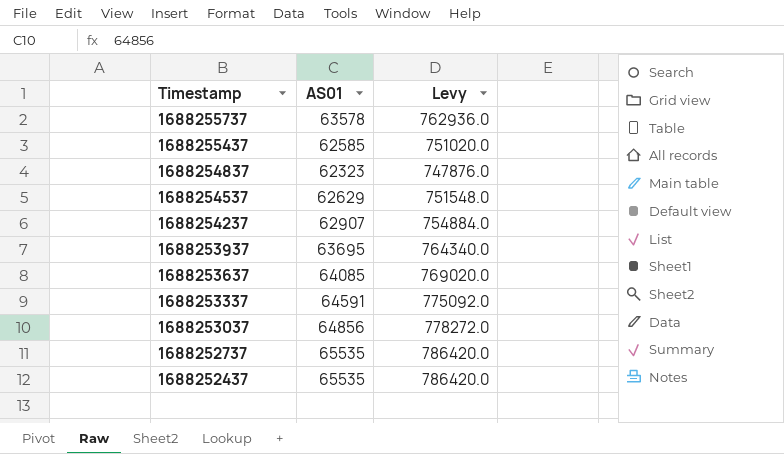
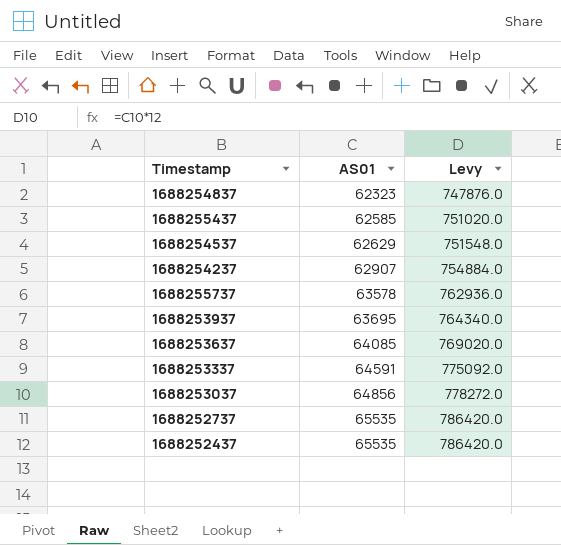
row order: Timestamp descending -> AS01 ascending

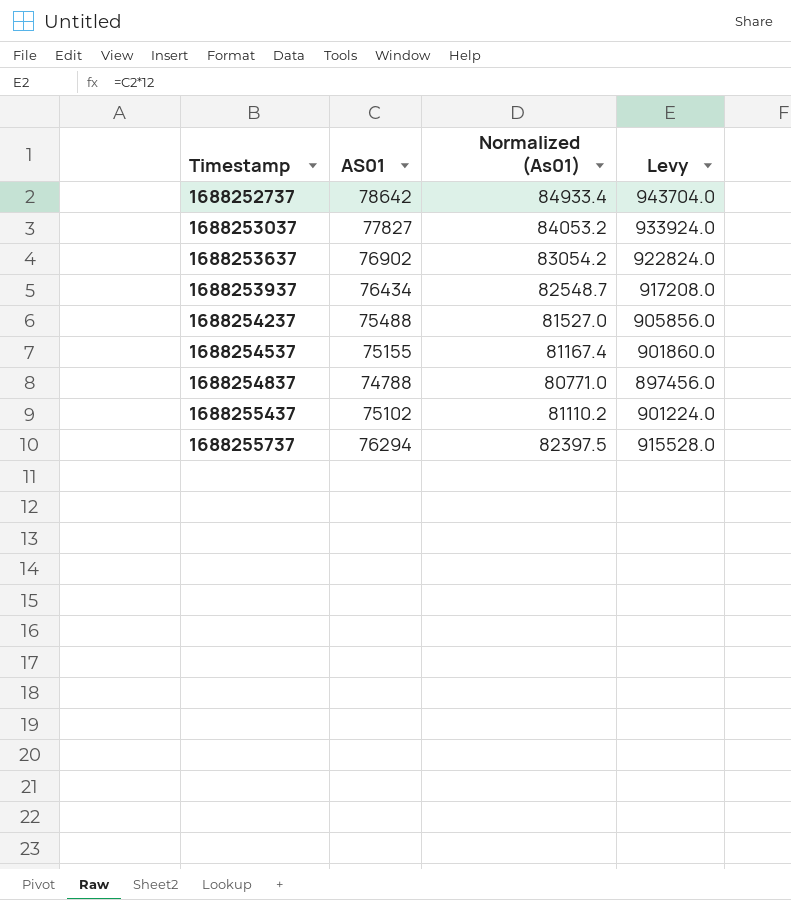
row order: AS01 ascending -> Timestamp ascending
column Normalized (As01) | formula: none -> [AS01] * 1.08
row 1688253337: 64591 | 775092.0 -> none
row 1688252437: 65535 | 786420.0 -> none
1688252737 | AS01: 65535 -> 78642
1688252737 | Levy: 786420.0 -> 943704.0
1688253037 | AS01: 64856 -> 77827
1688253037 | Levy: 778272.0 -> 933924.0
1688253637 | AS01: 64085 -> 76902
1688253637 | Levy: 769020.0 -> 922824.0
1688253937 | AS01: 63695 -> 76434
1688253937 | Levy: 764340.0 -> 917208.0
1688254237 | AS01: 62907 -> 75488
1688254237 | Levy: 754884.0 -> 905856.0
1688254537 | AS01: 62629 -> 75155
1688254537 | Levy: 751548.0 -> 901860.0
1688254837 | AS01: 62323 -> 74788
1688254837 | Levy: 747876.0 -> 897456.0
1688255437 | AS01: 62585 -> 75102
1688255437 | Levy: 751020.0 -> 901224.0
1688255737 | AS01: 63578 -> 76294
1688255737 | Levy: 762936.0 -> 915528.0

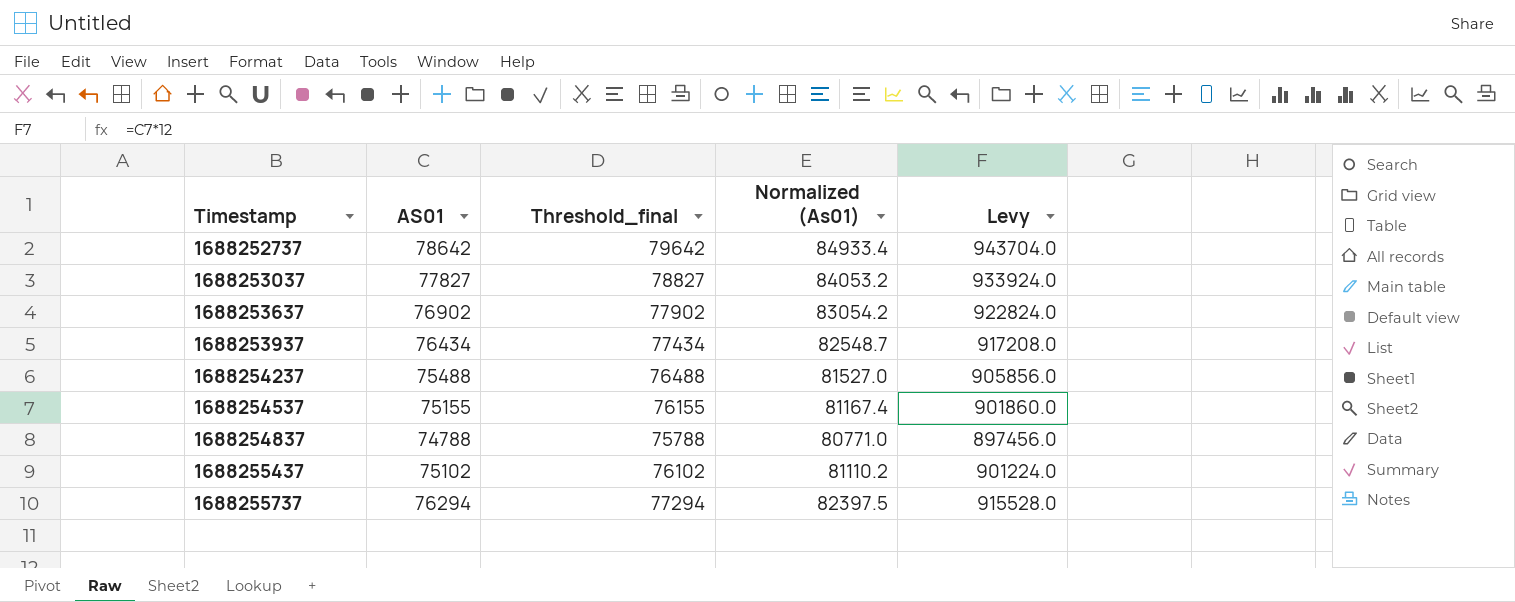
column Threshold_final | formula: none -> [AS01] + 1000

